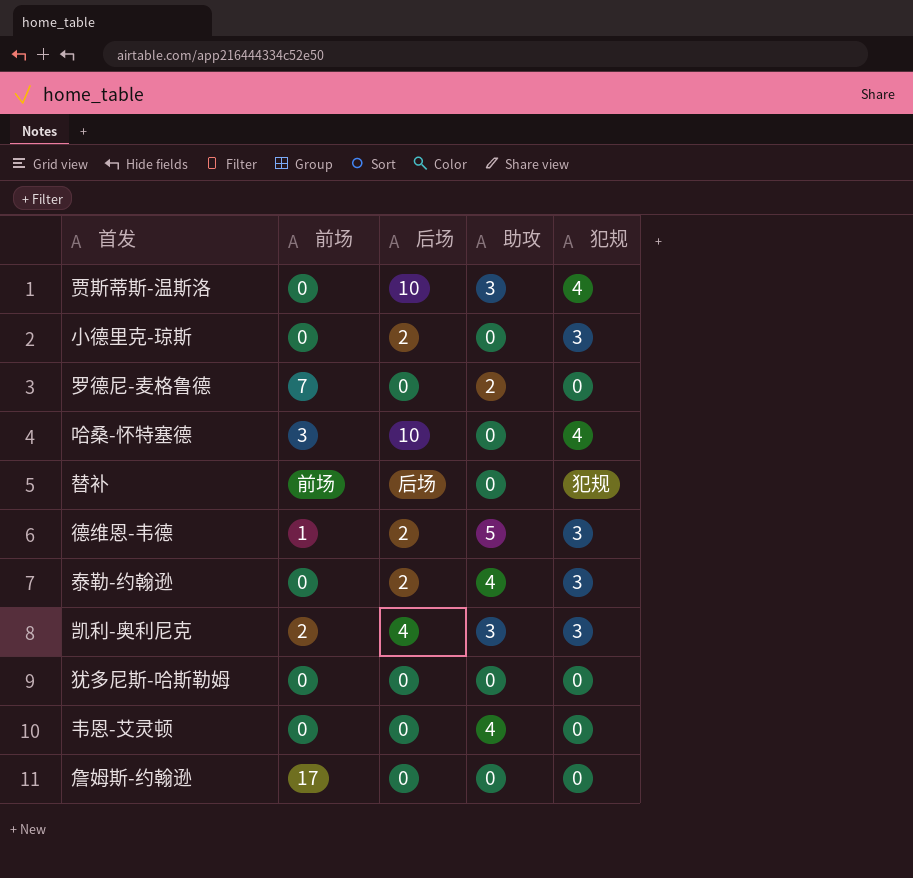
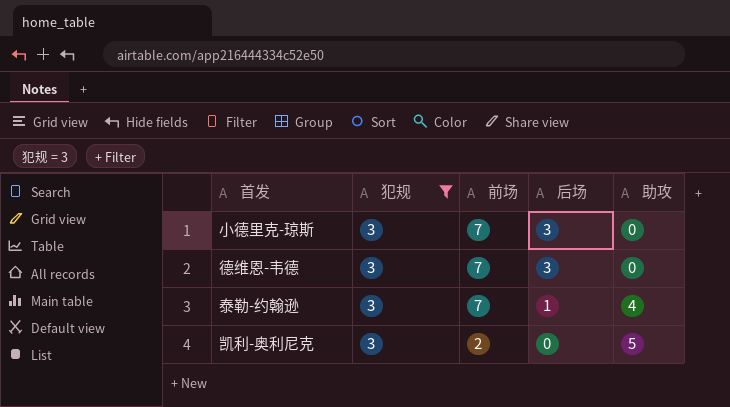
filter: none -> 犯规 = 3
column 犯规 | position: 5 -> 2
小德里克-琼斯 | 前场: 0 -> 7
小德里克-琼斯 | 后场: 2 -> 3
德维恩-韦德 | 前场: 1 -> 7
德维恩-韦德 | 后场: 2 -> 3
德维恩-韦德 | 助攻: 5 -> 0
泰勒-约翰逊 | 前场: 0 -> 7
泰勒-约翰逊 | 后场: 2 -> 1
凯利-奥利尼克 | 后场: 4 -> 0
凯利-奥利尼克 | 助攻: 3 -> 5

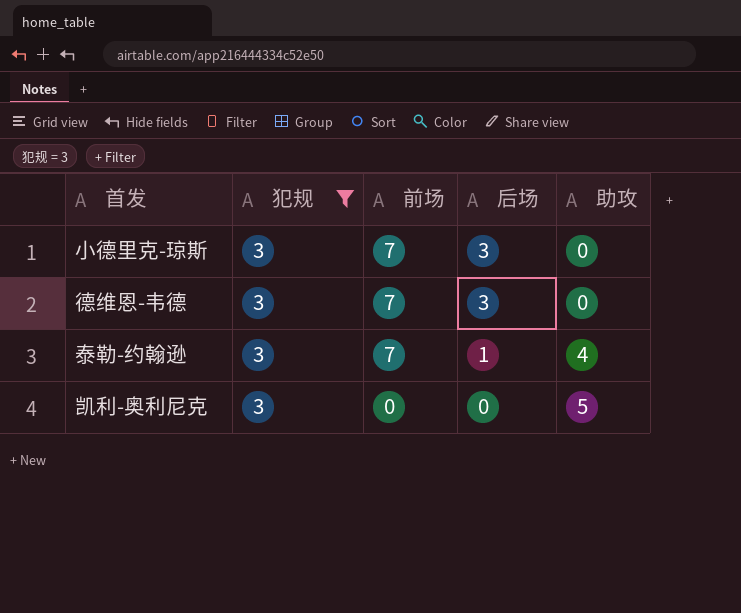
凯利-奥利尼克 | 前场: 2 -> 0

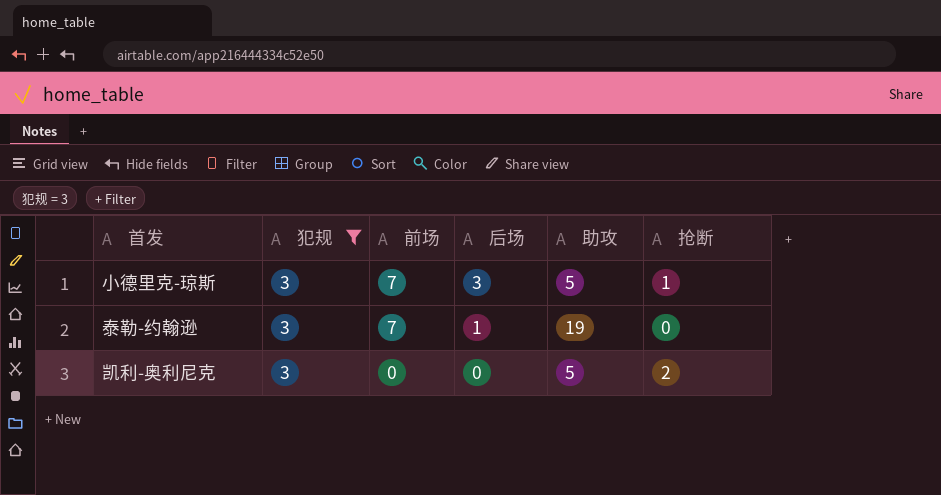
column 抢断 | position: none -> 6
row 德维恩-韦德: 3 | 7 | 3 | 0 -> none
小德里克-琼斯 | 助攻: 0 -> 5
泰勒-约翰逊 | 助攻: 4 -> 19

